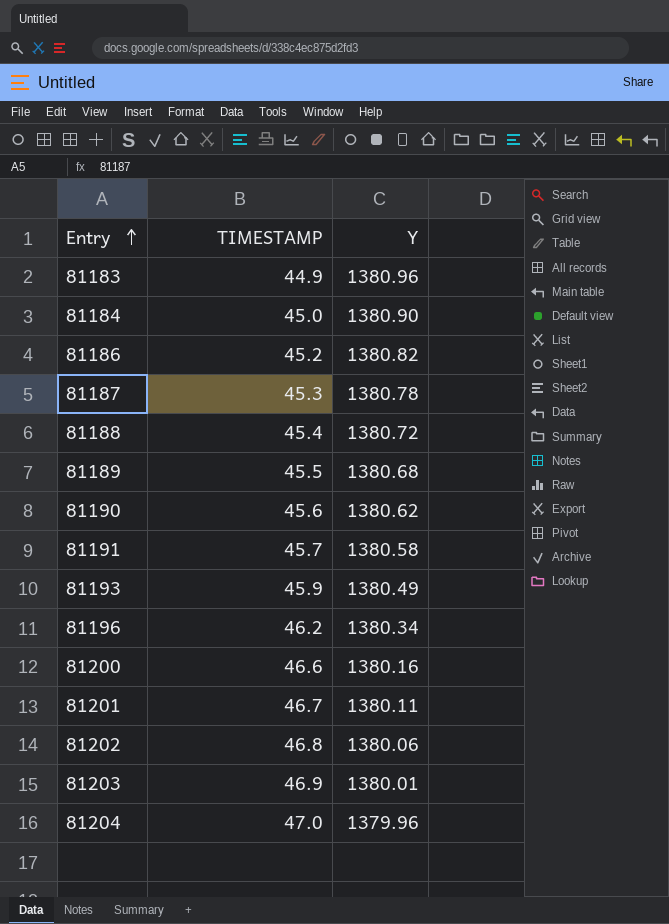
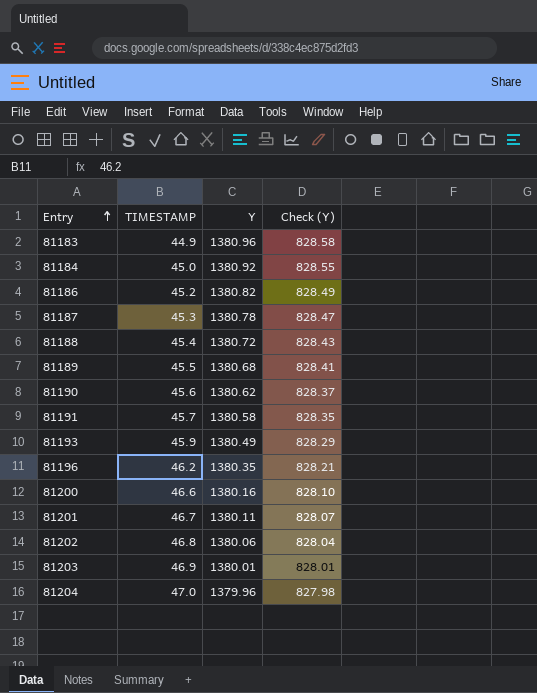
column Check (Y) | formula: none -> [Y] * 0.6
81184 | Y: 1380.90 -> 1380.92
81196 | Y: 1380.34 -> 1380.35

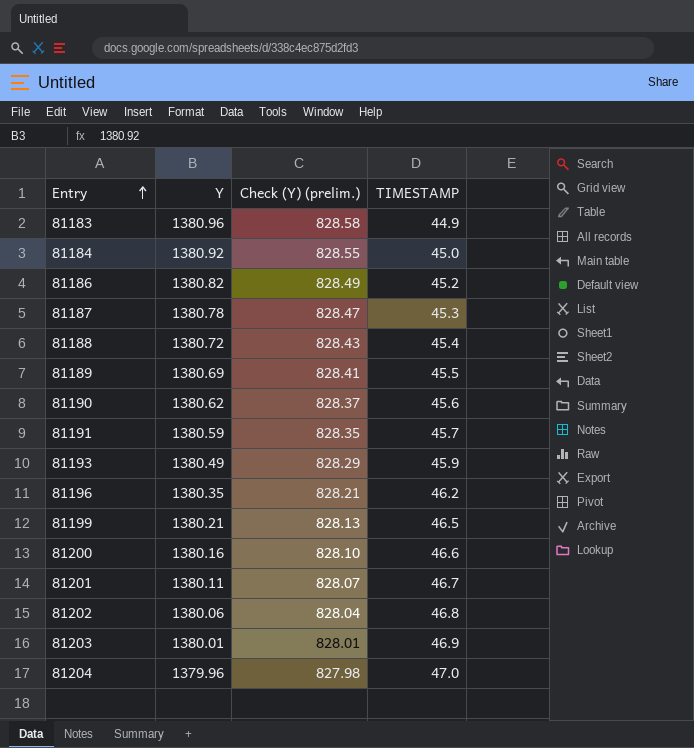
column name: Check (Y) -> Check (Y) (prelim.)
column TIMESTAMP | position: 2 -> 4
81189 | Y: 1380.68 -> 1380.69
81191 | Y: 1380.58 -> 1380.59
row 81199: none -> 1380.21 | 828.13 | 46.5

